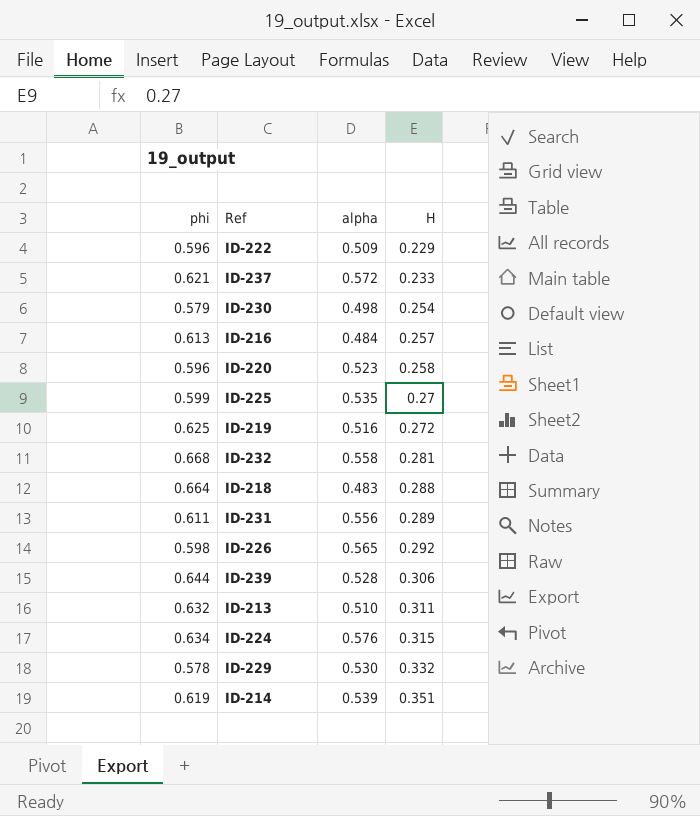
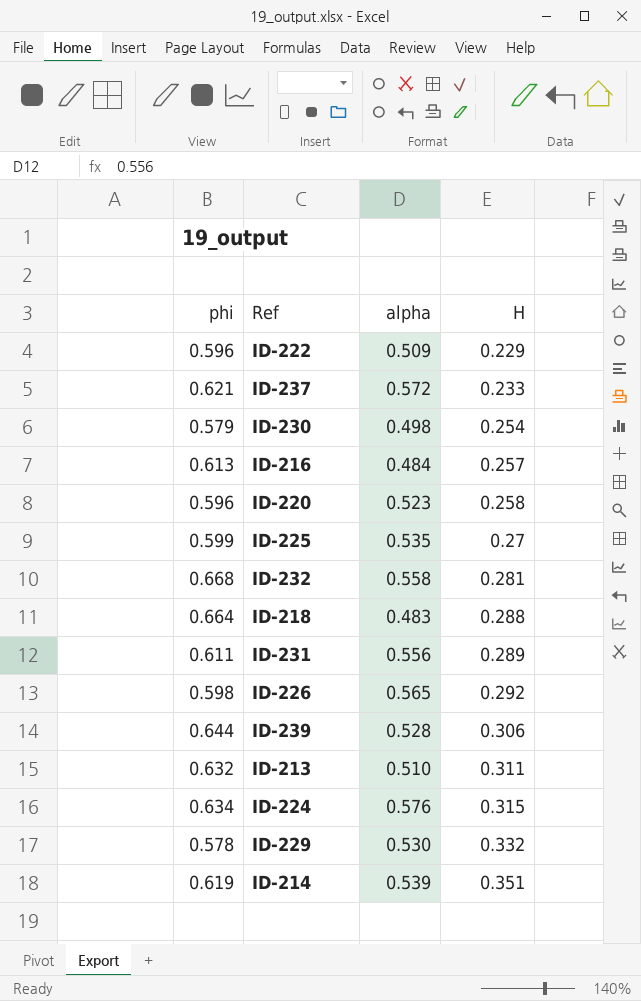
row ID-219: 0.625 | 0.516 | 0.272 -> none

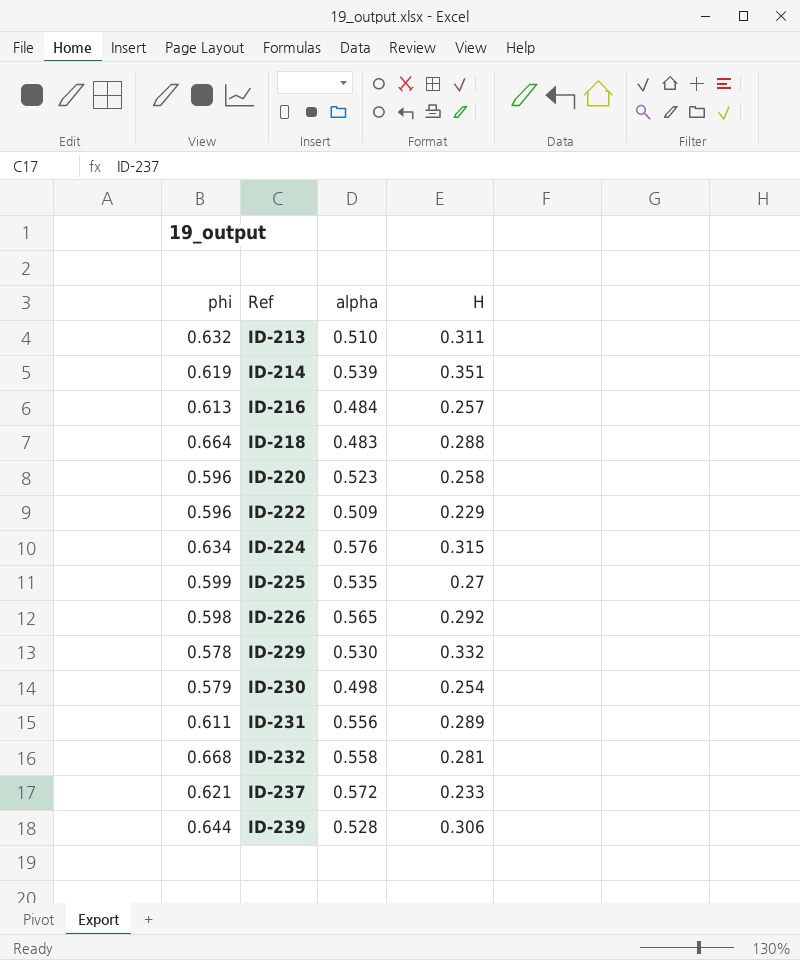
row order: H ascending -> Ref ascending

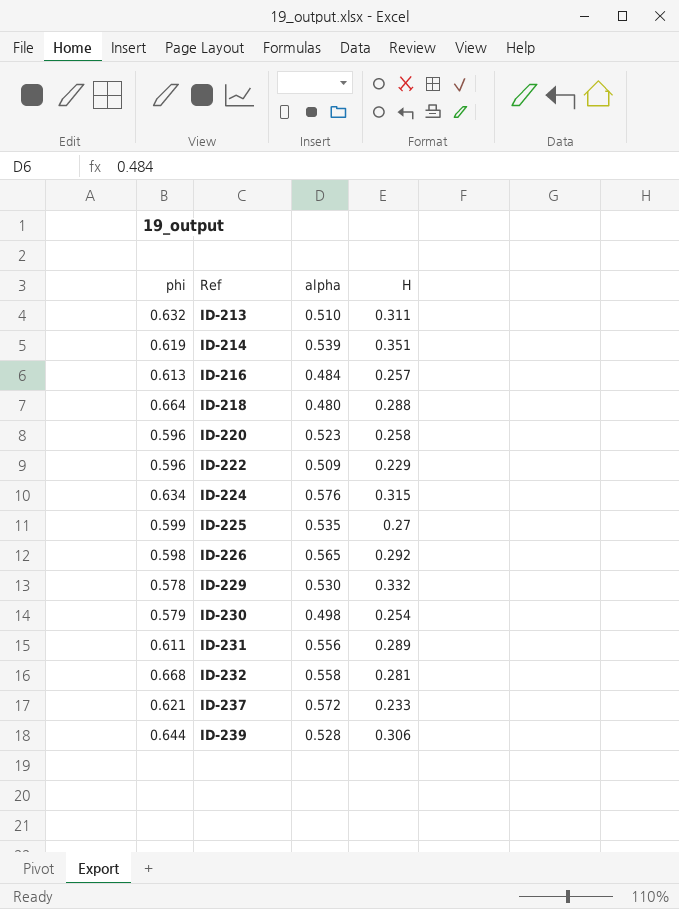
ID-218 | alpha: 0.483 -> 0.480

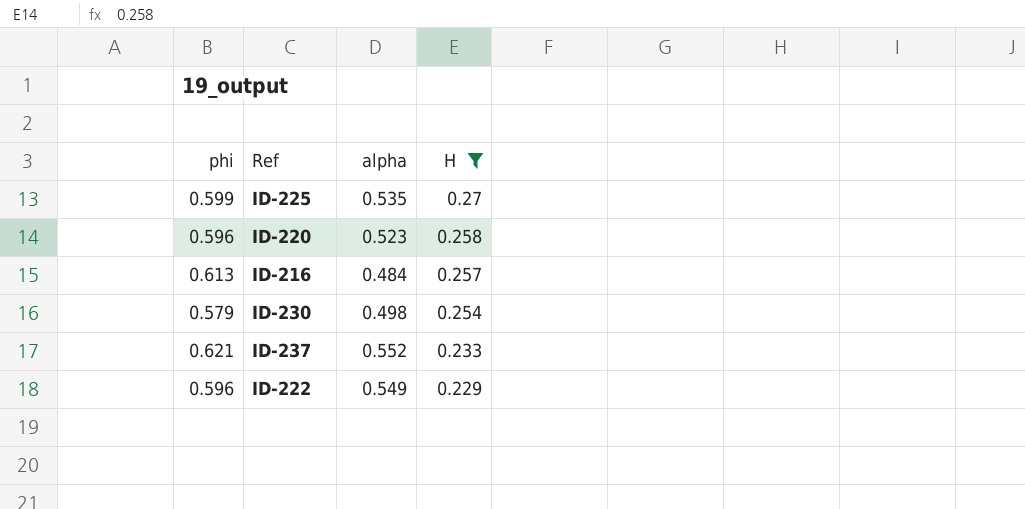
filter: none -> H <= 0.27
row order: Ref ascending -> H descending
ID-237 | alpha: 0.572 -> 0.552
ID-222 | alpha: 0.509 -> 0.549

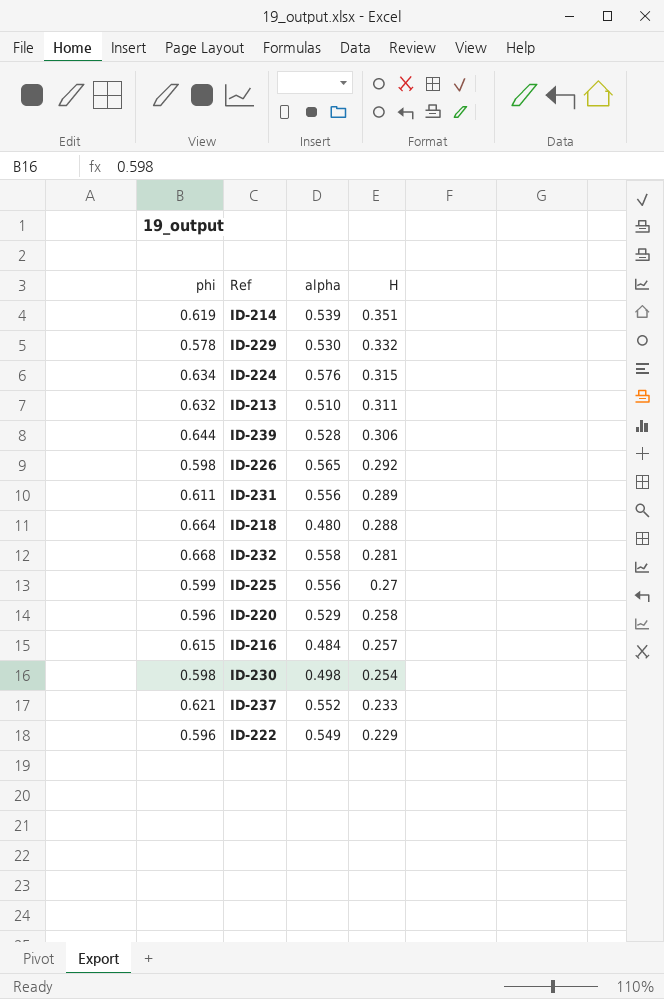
filter: H <= 0.27 -> none
ID-225 | alpha: 0.535 -> 0.556
ID-220 | alpha: 0.523 -> 0.529
ID-216 | phi: 0.613 -> 0.615
ID-230 | phi: 0.579 -> 0.598

